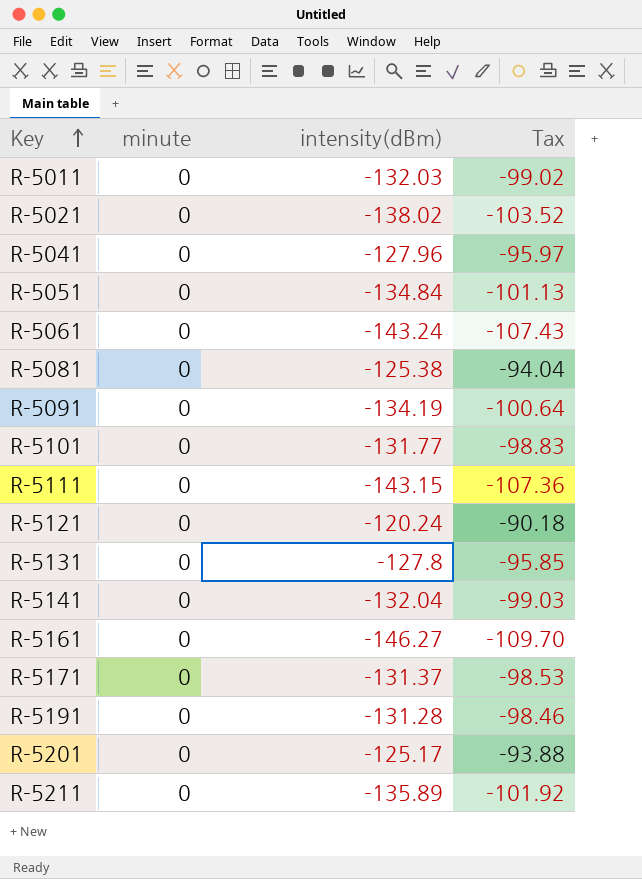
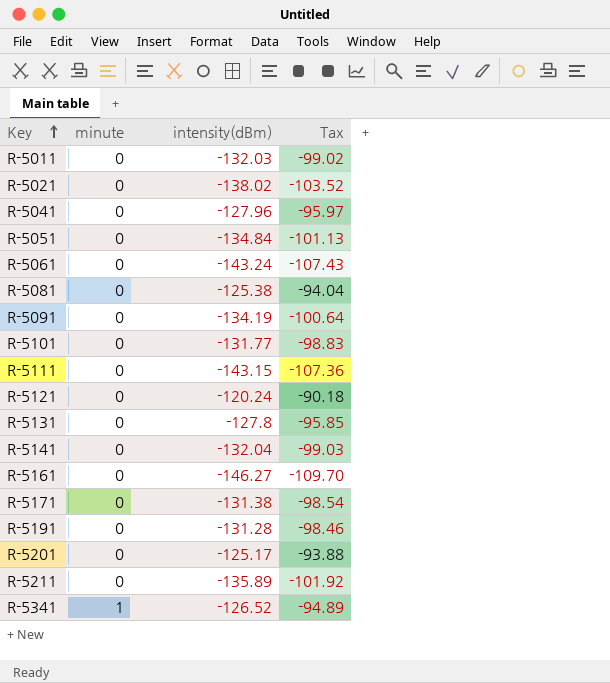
R-5171 | intensity(dBm): -131.37 -> -131.38
R-5171 | Tax: -98.53 -> -98.54
row R-5341: none -> 1 | -126.52 | -94.89

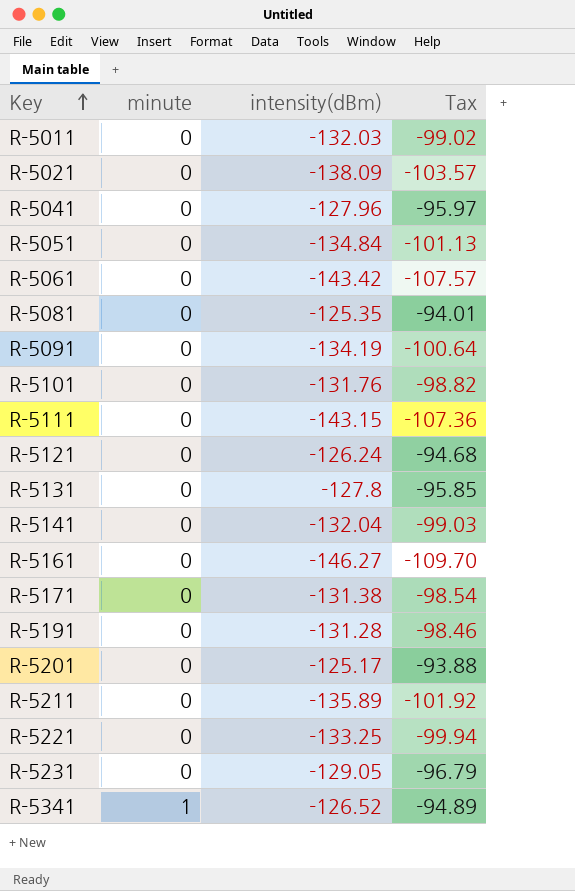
R-5021 | intensity(dBm): -138.02 -> -138.09
R-5021 | Tax: -103.52 -> -103.57
R-5061 | intensity(dBm): -143.24 -> -143.42
R-5061 | Tax: -107.43 -> -107.57
R-5081 | intensity(dBm): -125.38 -> -125.35
R-5081 | Tax: -94.04 -> -94.01
R-5101 | intensity(dBm): -131.77 -> -131.76
R-5101 | Tax: -98.83 -> -98.82
R-5121 | intensity(dBm): -120.24 -> -126.24
R-5121 | Tax: -90.18 -> -94.68
row R-5221: none -> 0 | -133.25 | -99.94
row R-5231: none -> 0 | -129.05 | -96.79

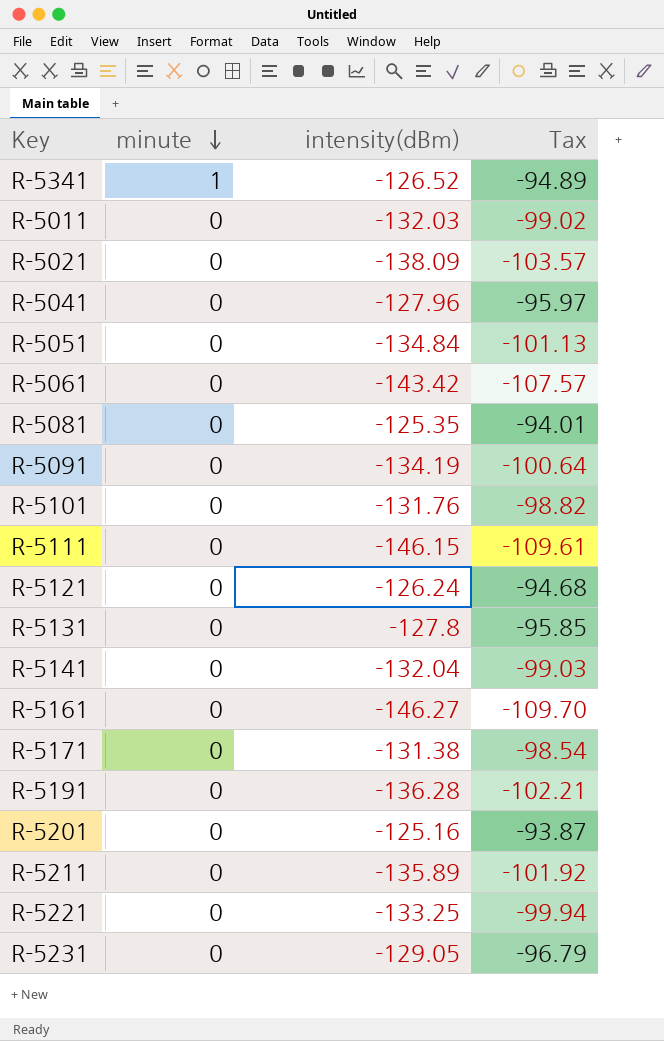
row order: Key ascending -> minute descending
R-5111 | intensity(dBm): -143.15 -> -146.15
R-5111 | Tax: -107.36 -> -109.61
R-5191 | intensity(dBm): -131.28 -> -136.28
R-5191 | Tax: -98.46 -> -102.21
R-5201 | intensity(dBm): -125.17 -> -125.16
R-5201 | Tax: -93.88 -> -93.87

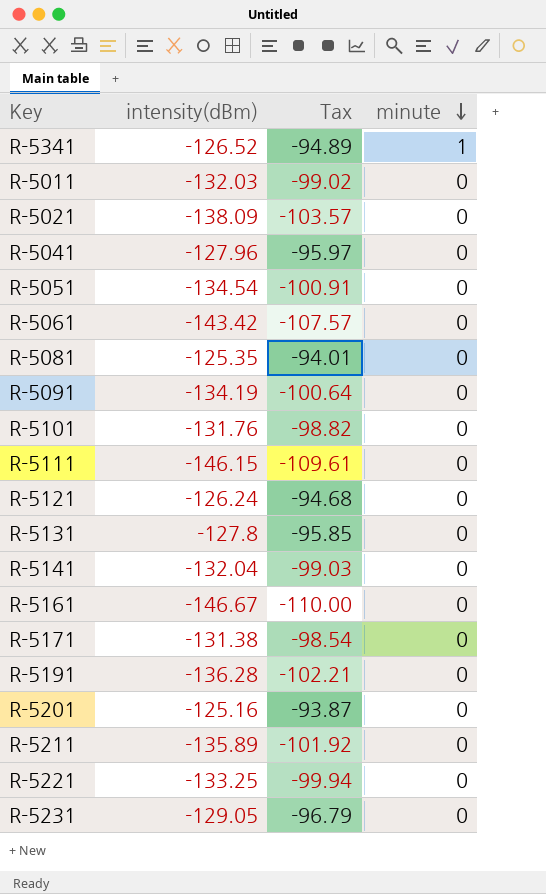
column minute | position: 2 -> 4
R-5051 | intensity(dBm): -134.84 -> -134.54
R-5051 | Tax: -101.13 -> -100.91
R-5161 | intensity(dBm): -146.27 -> -146.67
R-5161 | Tax: -109.70 -> -110.00

